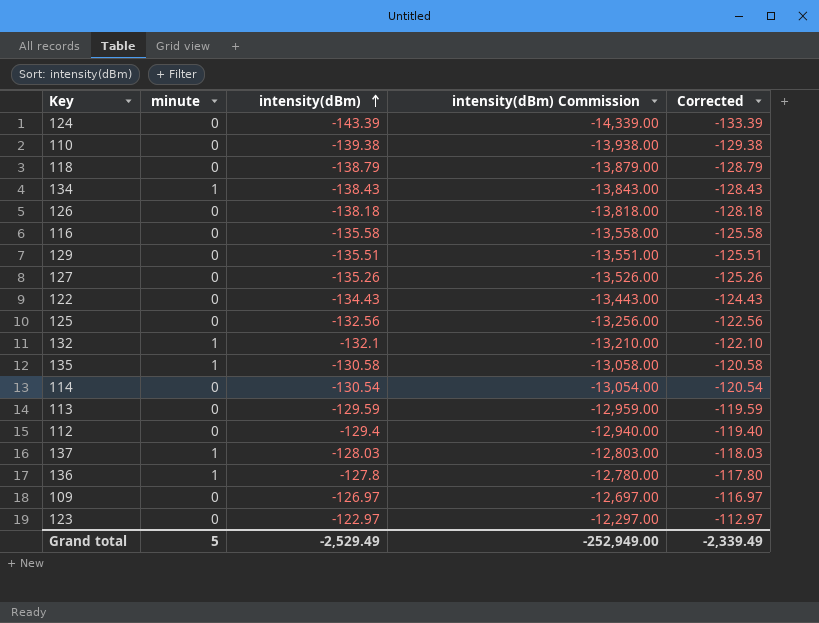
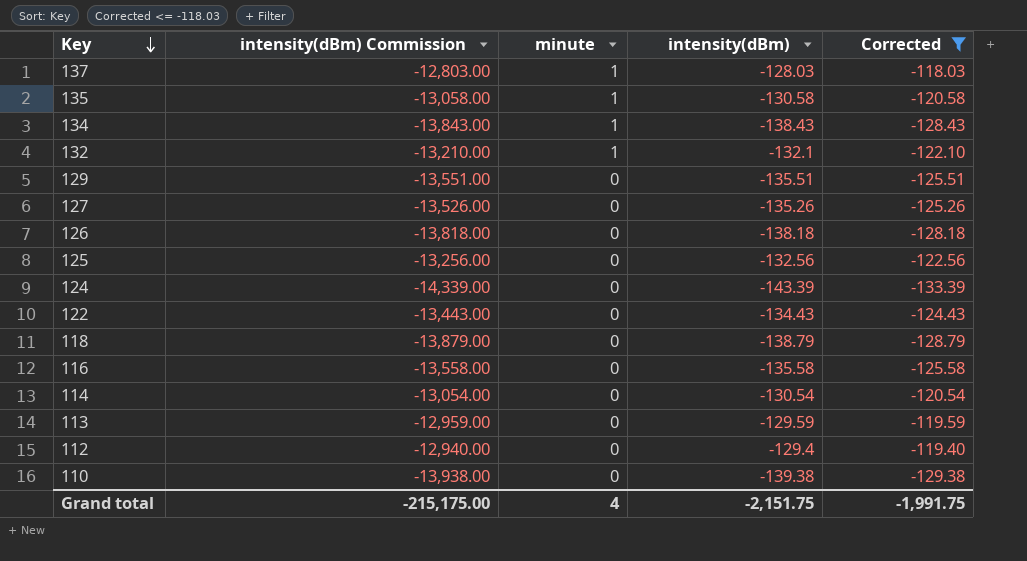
filter: none -> Corrected <= -118.03
row order: intensity(dBm) ascending -> Key descending
column intensity(dBm) Commission | position: 4 -> 2
Grand total | intensity(dBm) Commission: -252,949.00 -> -215,175.00
Grand total | minute: 5 -> 4
Grand total | intensity(dBm): -2,529.49 -> -2,151.75
Grand total | Corrected: -2,339.49 -> -1,991.75

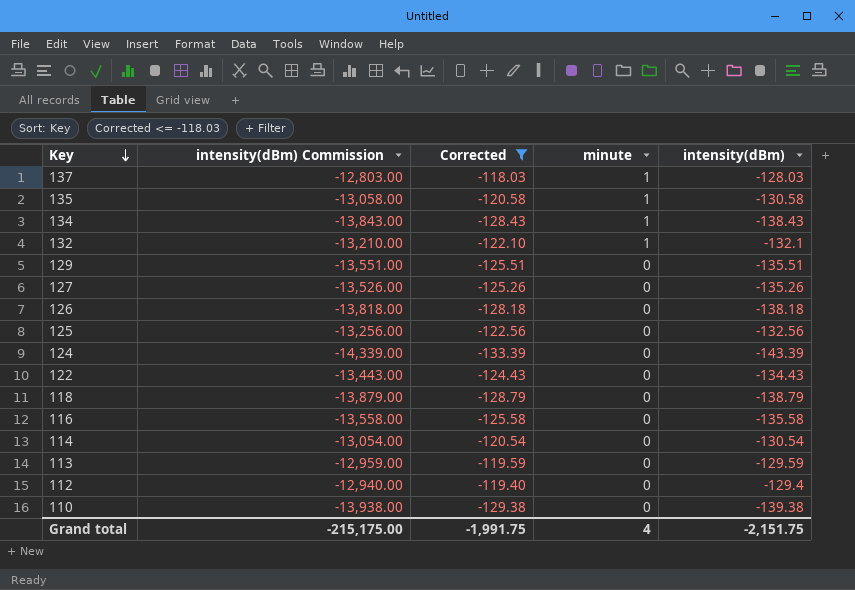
column Corrected | position: 5 -> 3

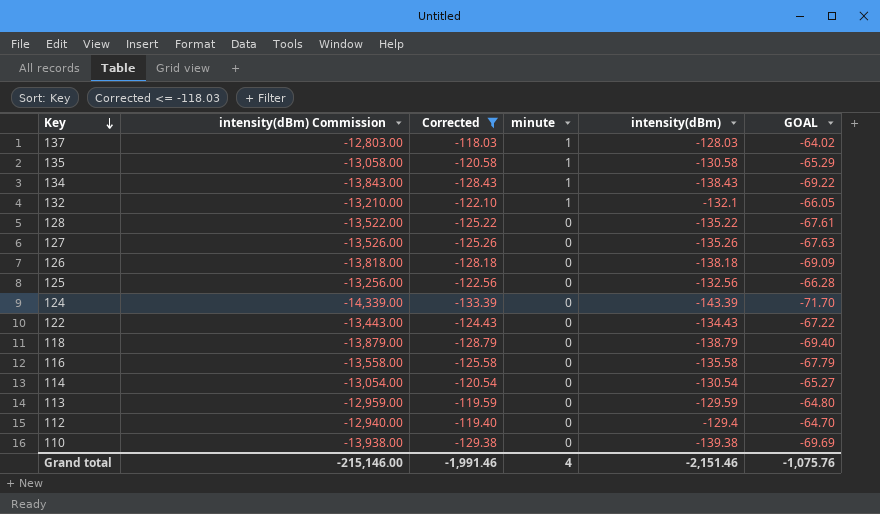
column GOAL | formula: none -> [intensity(dBm)] * 0.5
row 129: -13,551.00 | -125.51 | 0 | -135.51 -> none
row 128: none -> -13,522.00 | -125.22 | 0 | -135.22 | -67.61
Grand total | intensity(dBm) Commission: -215,175.00 -> -215,146.00
Grand total | Corrected: -1,991.75 -> -1,991.46
Grand total | intensity(dBm): -2,151.75 -> -2,151.46

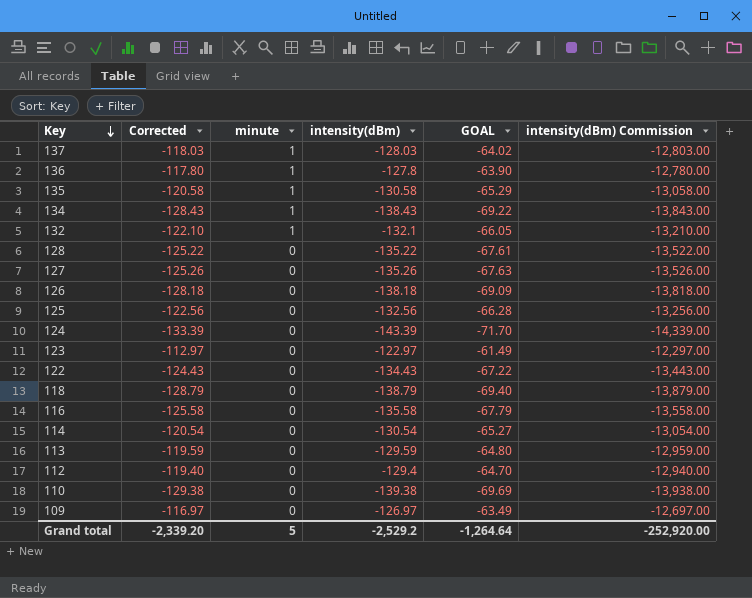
filter: Corrected <= -118.03 -> none
column intensity(dBm) Commission | position: 2 -> 6
Grand total | Corrected: -1,991.46 -> -2,339.20
Grand total | minute: 4 -> 5
Grand total | intensity(dBm): -2,151.46 -> -2,529.2
Grand total | GOAL: -1,075.76 -> -1,264.64
Grand total | intensity(dBm) Commission: -215,146.00 -> -252,920.00

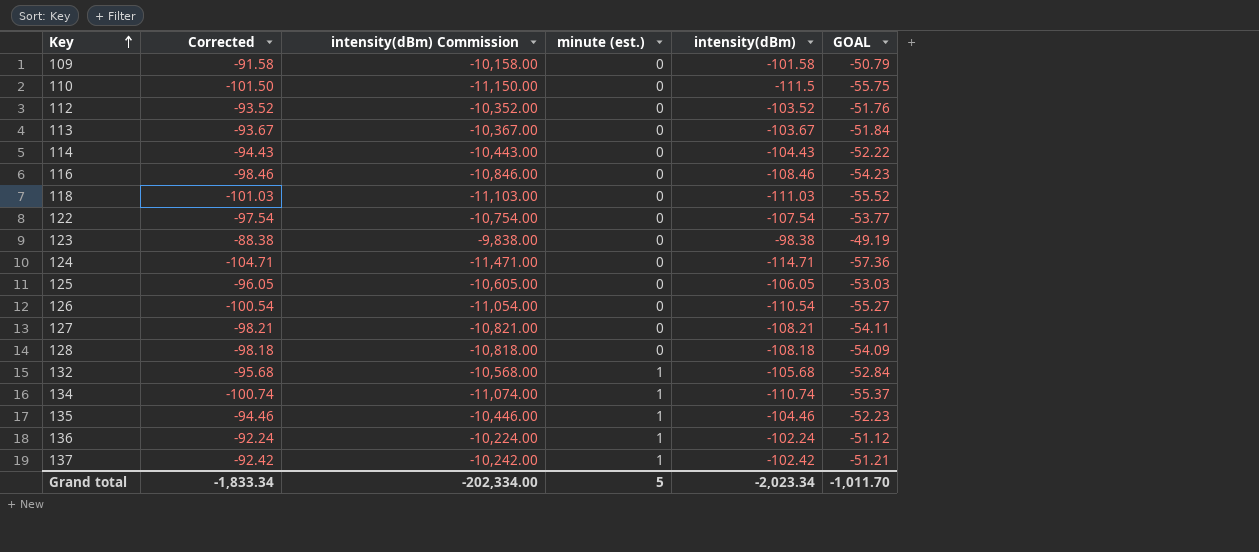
row order: Key descending -> Key ascending
column intensity(dBm) Commission | position: 6 -> 3
column name: minute -> minute (est.)
109 | Corrected: -116.97 -> -91.58
109 | intensity(dBm) Commission: -12,697.00 -> -10,158.00
109 | intensity(dBm): -126.97 -> -101.58
109 | GOAL: -63.49 -> -50.79
110 | Corrected: -129.38 -> -101.50
110 | intensity(dBm) Commission: -13,938.00 -> -11,150.00
110 | intensity(dBm): -139.38 -> -111.5
110 | GOAL: -69.69 -> -55.75
112 | Corrected: -119.40 -> -93.52
112 | intensity(dBm) Commission: -12,940.00 -> -10,352.00
112 | intensity(dBm): -129.4 -> -103.52
112 | GOAL: -64.70 -> -51.76
113 | Corrected: -119.59 -> -93.67
113 | intensity(dBm) Commission: -12,959.00 -> -10,367.00
113 | intensity(dBm): -129.59 -> -103.67
113 | GOAL: -64.80 -> -51.84
114 | Corrected: -120.54 -> -94.43
114 | intensity(dBm) Commission: -13,054.00 -> -10,443.00
114 | intensity(dBm): -130.54 -> -104.43
114 | GOAL: -65.27 -> -52.22
116 | Corrected: -125.58 -> -98.46
116 | intensity(dBm) Commission: -13,558.00 -> -10,846.00
116 | intensity(dBm): -135.58 -> -108.46
116 | GOAL: -67.79 -> -54.23
118 | Corrected: -128.79 -> -101.03
118 | intensity(dBm) Commission: -13,879.00 -> -11,103.00
118 | intensity(dBm): -138.79 -> -111.03
118 | GOAL: -69.40 -> -55.52
122 | Corrected: -124.43 -> -97.54
122 | intensity(dBm) Commission: -13,443.00 -> -10,754.00
122 | intensity(dBm): -134.43 -> -107.54
122 | GOAL: -67.22 -> -53.77
123 | Corrected: -112.97 -> -88.38
123 | intensity(dBm) Commission: -12,297.00 -> -9,838.00
123 | intensity(dBm): -122.97 -> -98.38
123 | GOAL: -61.49 -> -49.19
124 | Corrected: -133.39 -> -104.71
124 | intensity(dBm) Commission: -14,339.00 -> -11,471.00
124 | intensity(dBm): -143.39 -> -114.71
124 | GOAL: -71.70 -> -57.36
125 | Corrected: -122.56 -> -96.05
125 | intensity(dBm) Commission: -13,256.00 -> -10,605.00
125 | intensity(dBm): -132.56 -> -106.05
125 | GOAL: -66.28 -> -53.03
126 | Corrected: -128.18 -> -100.54
126 | intensity(dBm) Commission: -13,818.00 -> -11,054.00
126 | intensity(dBm): -138.18 -> -110.54
126 | GOAL: -69.09 -> -55.27
127 | Corrected: -125.26 -> -98.21
127 | intensity(dBm) Commission: -13,526.00 -> -10,821.00
127 | intensity(dBm): -135.26 -> -108.21
127 | GOAL: -67.63 -> -54.11
128 | Corrected: -125.22 -> -98.18
128 | intensity(dBm) Commission: -13,522.00 -> -10,818.00
128 | intensity(dBm): -135.22 -> -108.18
128 | GOAL: -67.61 -> -54.09
132 | Corrected: -122.10 -> -95.68
132 | intensity(dBm) Commission: -13,210.00 -> -10,568.00
132 | intensity(dBm): -132.1 -> -105.68
132 | GOAL: -66.05 -> -52.84
134 | Corrected: -128.43 -> -100.74
134 | intensity(dBm) Commission: -13,843.00 -> -11,074.00
134 | intensity(dBm): -138.43 -> -110.74
134 | GOAL: -69.22 -> -55.37
135 | Corrected: -120.58 -> -94.46
135 | intensity(dBm) Commission: -13,058.00 -> -10,446.00
135 | intensity(dBm): -130.58 -> -104.46
135 | GOAL: -65.29 -> -52.23
136 | Corrected: -117.80 -> -92.24
136 | intensity(dBm) Commission: -12,780.00 -> -10,224.00
136 | intensity(dBm): -127.8 -> -102.24
136 | GOAL: -63.90 -> -51.12
137 | Corrected: -118.03 -> -92.42
137 | intensity(dBm) Commission: -12,803.00 -> -10,242.00
137 | intensity(dBm): -128.03 -> -102.42
137 | GOAL: -64.02 -> -51.21
Grand total | Corrected: -2,339.20 -> -1,833.34
Grand total | intensity(dBm) Commission: -252,920.00 -> -202,334.00
Grand total | intensity(dBm): -2,529.2 -> -2,023.34
Grand total | GOAL: -1,264.64 -> -1,011.70

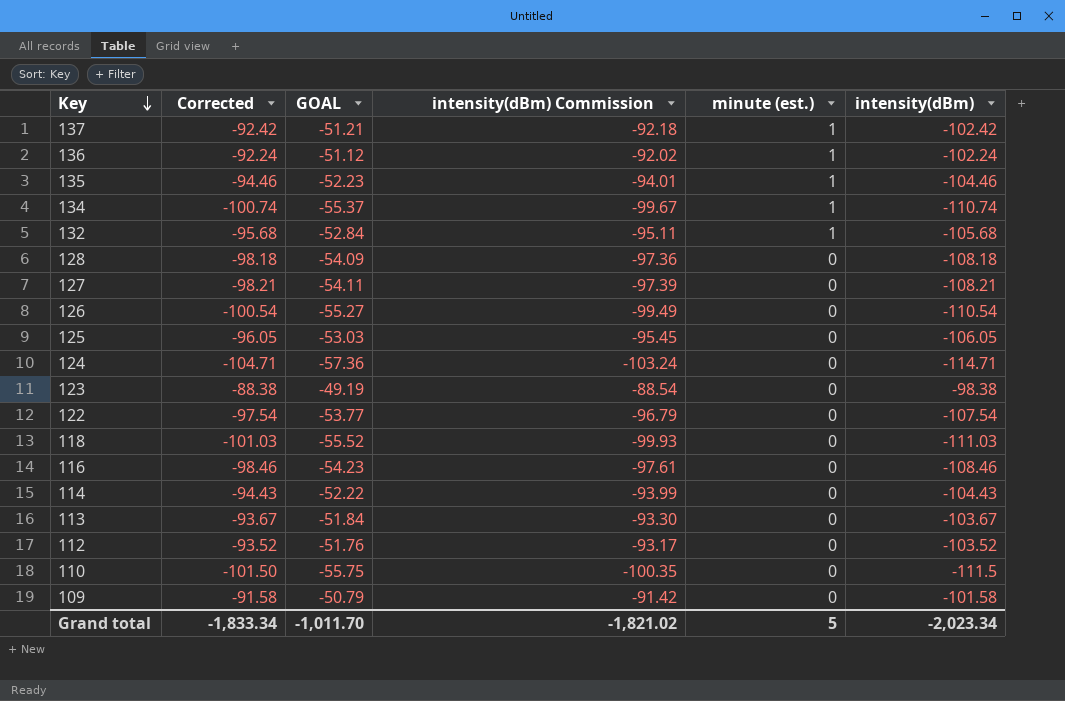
row order: Key ascending -> Key descending
column GOAL | position: 6 -> 3
column intensity(dBm) Commission | formula: [intensity(dBm)] * 100 -> [intensity(dBm)] * 0.9
Grand total | intensity(dBm) Commission: -202,334.00 -> -1,821.02

